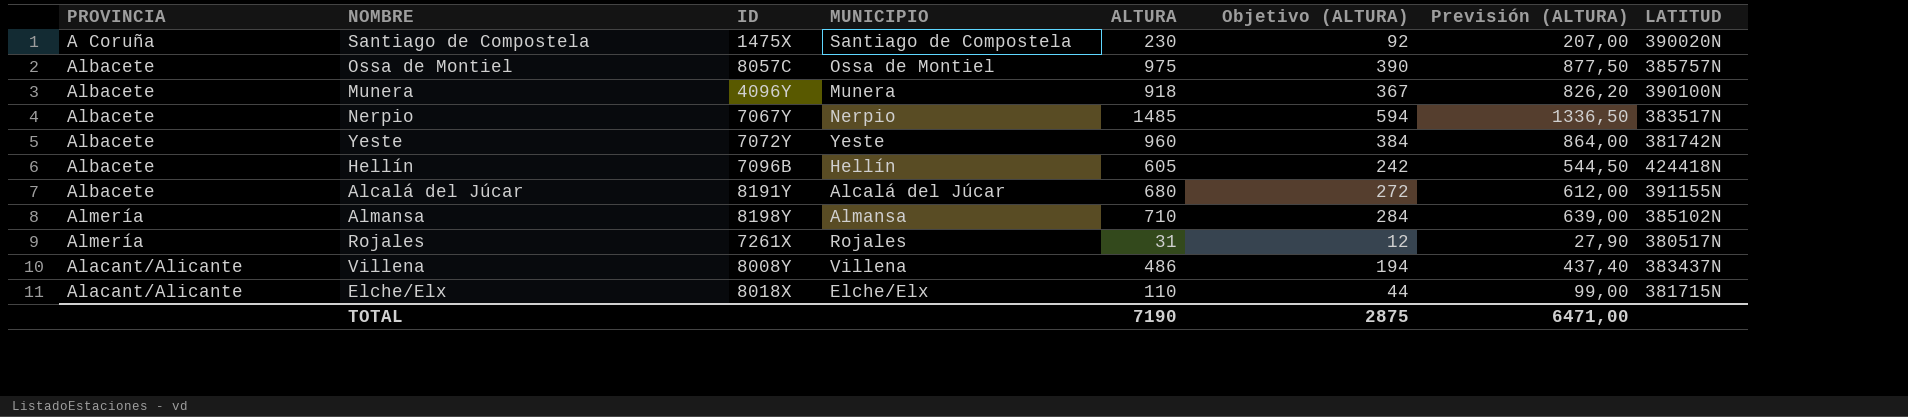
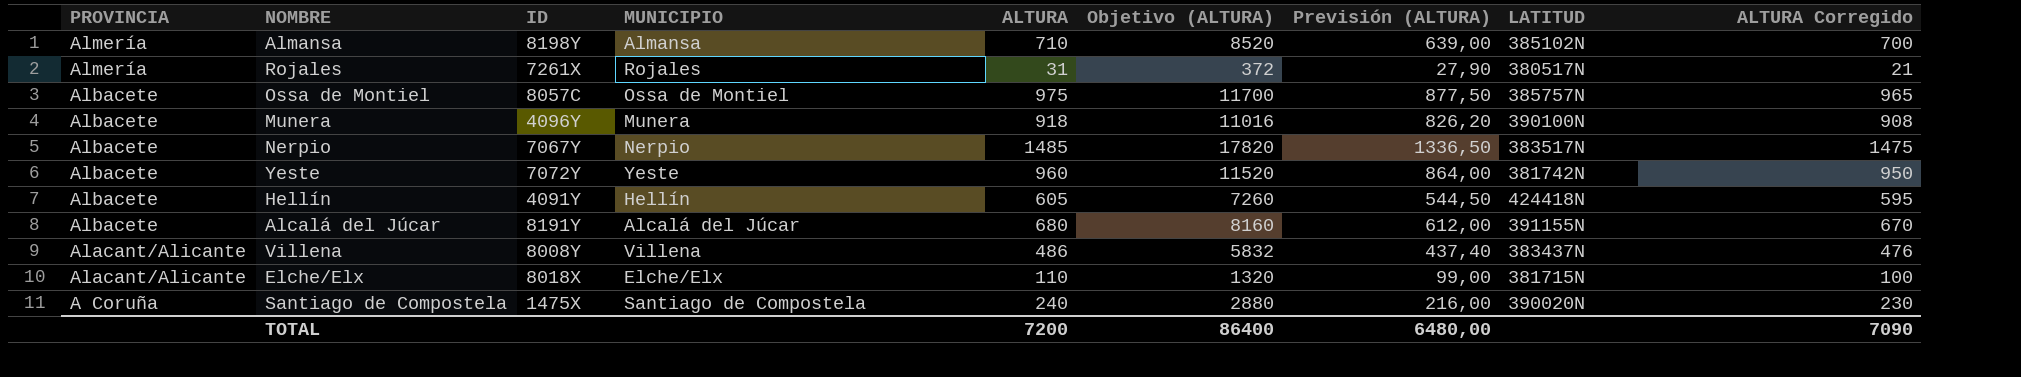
row order: none -> PROVINCIA descending
column Objetivo (ALTURA) | formula: [ALTURA] * 0,4 -> [ALTURA] * 12
column ALTURA Corregido | formula: none -> [ALTURA] - 10
Hellín | ID: 7096B -> 4091Y
Santiago de Compostela | ALTURA: 230 -> 240
Santiago de Compostela | Previsión (ALTURA): 207,00 -> 216,00
TOTAL | ALTURA: 7190 -> 7200
TOTAL | Objetivo (ALTURA): 2875 -> 86400
TOTAL | Previsión (ALTURA): 6471,00 -> 6480,00

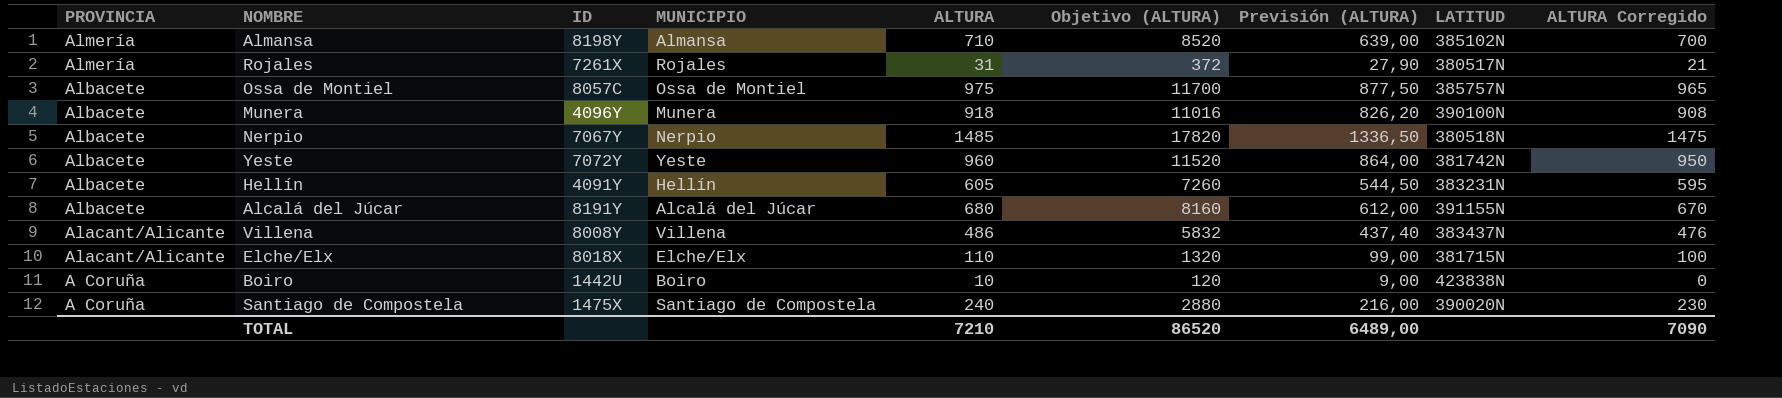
Nerpio | LATITUD: 383517N -> 380518N
Hellín | LATITUD: 424418N -> 383231N
row Boiro: none -> A Coruña | 1442U | Boiro | 10 | 120 | 9,00 | 423838N | 0
TOTAL | ALTURA: 7200 -> 7210
TOTAL | Objetivo (ALTURA): 86400 -> 86520
TOTAL | Previsión (ALTURA): 6480,00 -> 6489,00

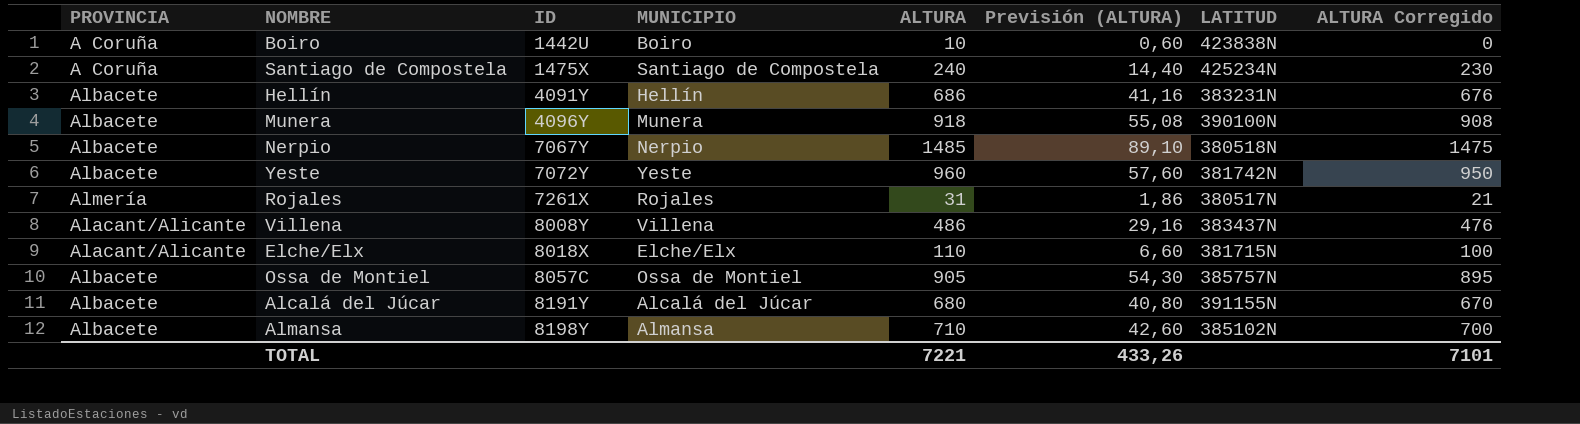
row order: PROVINCIA descending -> ID ascending
column Objetivo (ALTURA) | formula: [ALTURA] * 12 -> none
column Previsión (ALTURA) | formula: [ALTURA] * 0,9 -> [ALTURA] * 0,06
Santiago de Compostela | LATITUD: 390020N -> 425234N
Hellín | ALTURA: 605 -> 686
Hellín | ALTURA Corregido: 595 -> 676
Ossa de Montiel | ALTURA: 975 -> 905
Ossa de Montiel | ALTURA Corregido: 965 -> 895
Almansa | PROVINCIA: Almería -> Albacete
TOTAL | ALTURA: 7210 -> 7221
TOTAL | Previsión (ALTURA): 6489,00 -> 433,26
TOTAL | ALTURA Corregido: 7090 -> 7101

